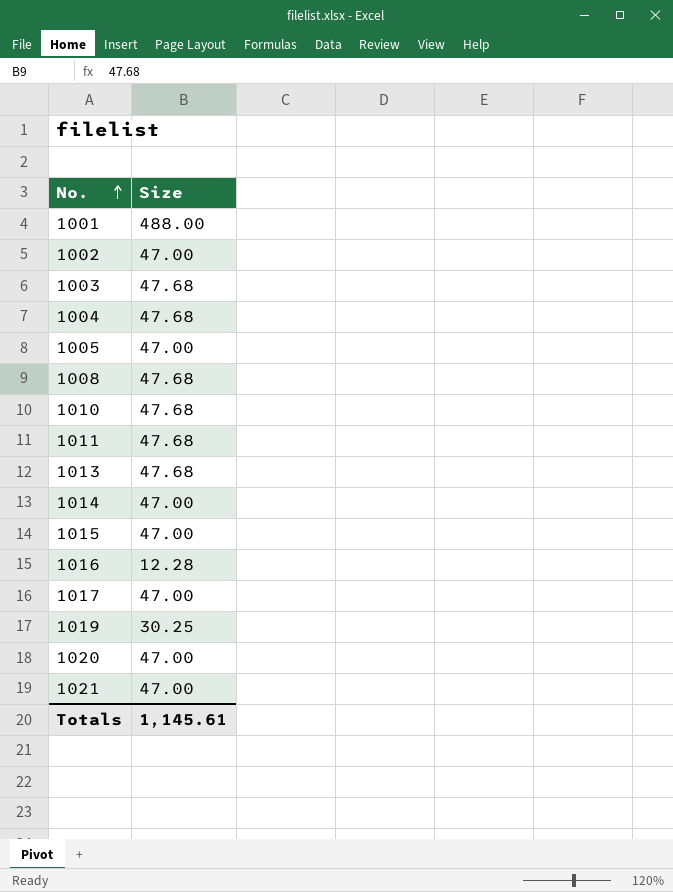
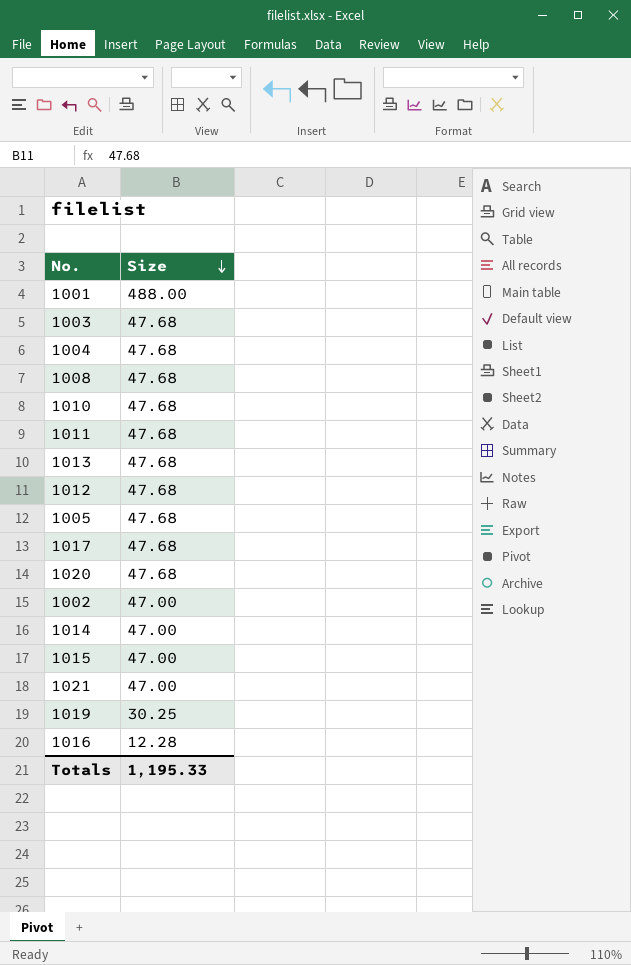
row order: No. ascending -> Size descending
row 1012: none -> 47.68
1005 | Size: 47.00 -> 47.68
1017 | Size: 47.00 -> 47.68
1020 | Size: 47.00 -> 47.68
Totals | Size: 1,145.61 -> 1,195.33

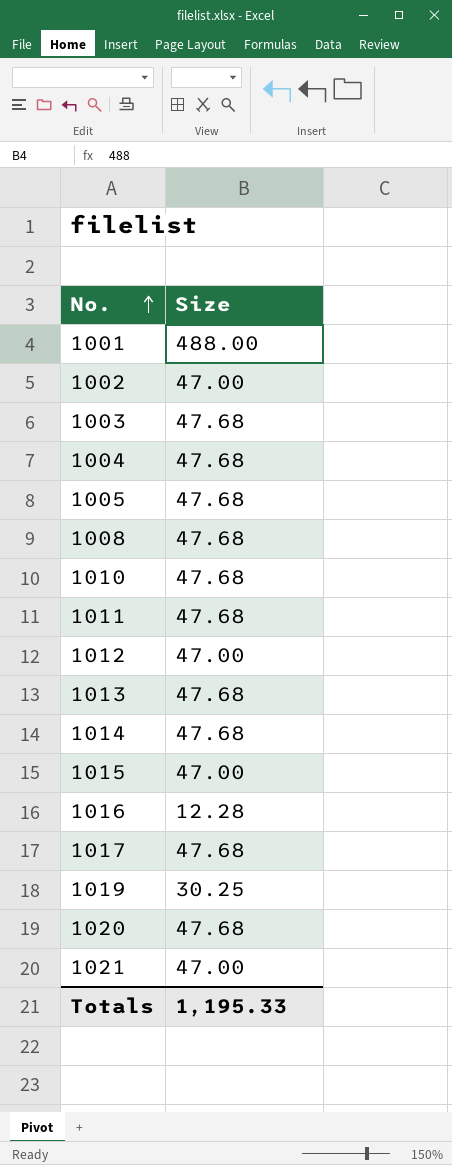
row order: Size descending -> No. ascending
1012 | Size: 47.68 -> 47.00
1014 | Size: 47.00 -> 47.68

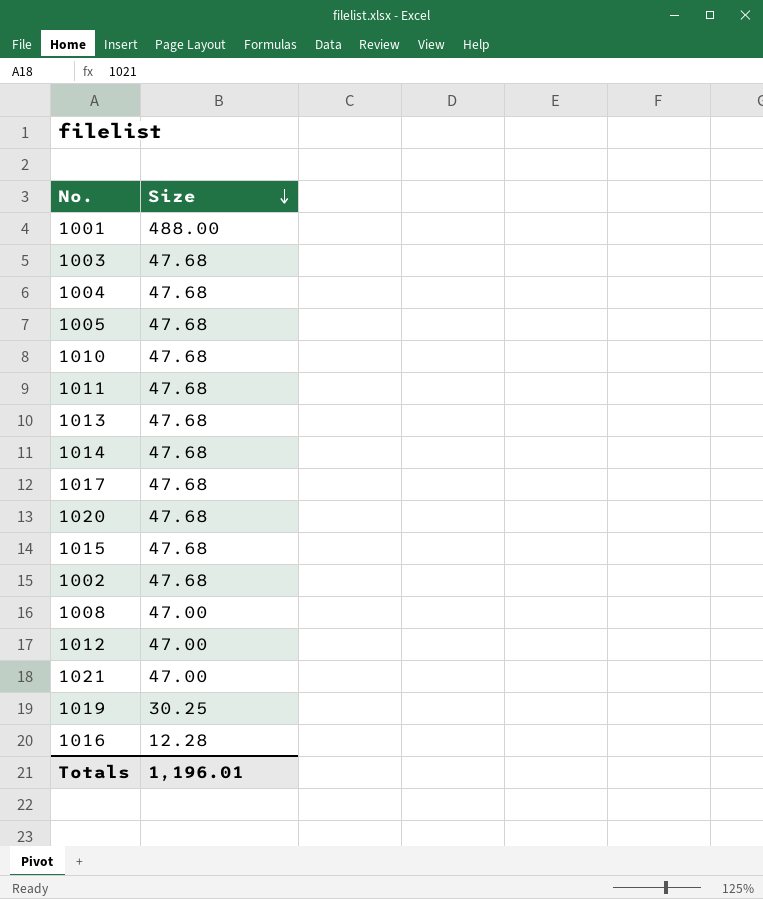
row order: No. ascending -> Size descending
1015 | Size: 47.00 -> 47.68
1002 | Size: 47.00 -> 47.68
1008 | Size: 47.68 -> 47.00
Totals | Size: 1,195.33 -> 1,196.01

